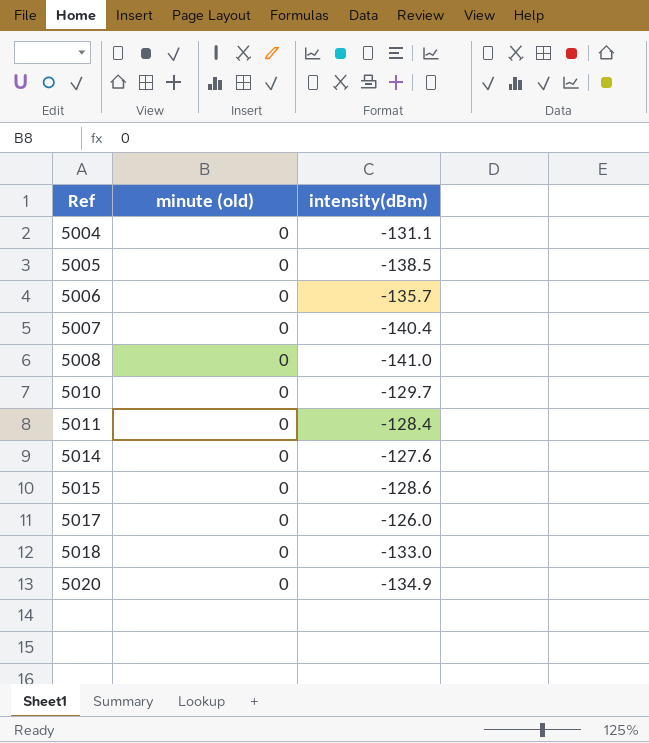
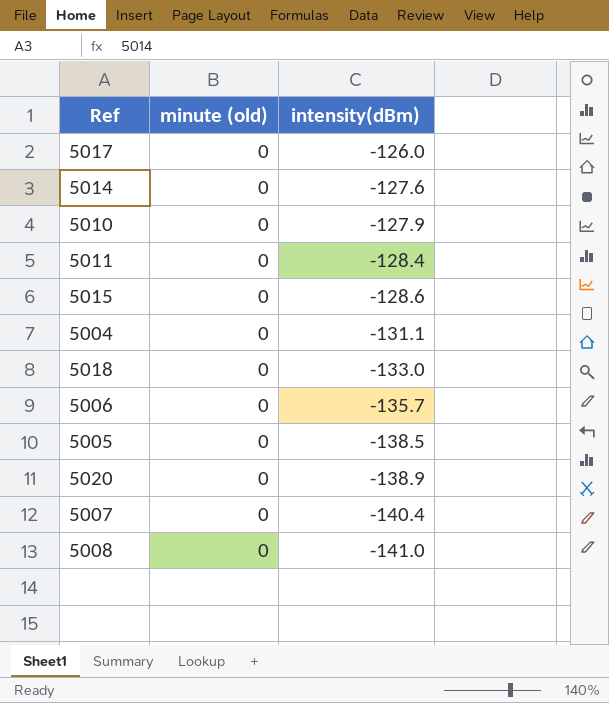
row order: Ref ascending -> intensity(dBm) descending
5010 | intensity(dBm): -129.7 -> -127.9
5020 | intensity(dBm): -134.9 -> -138.9

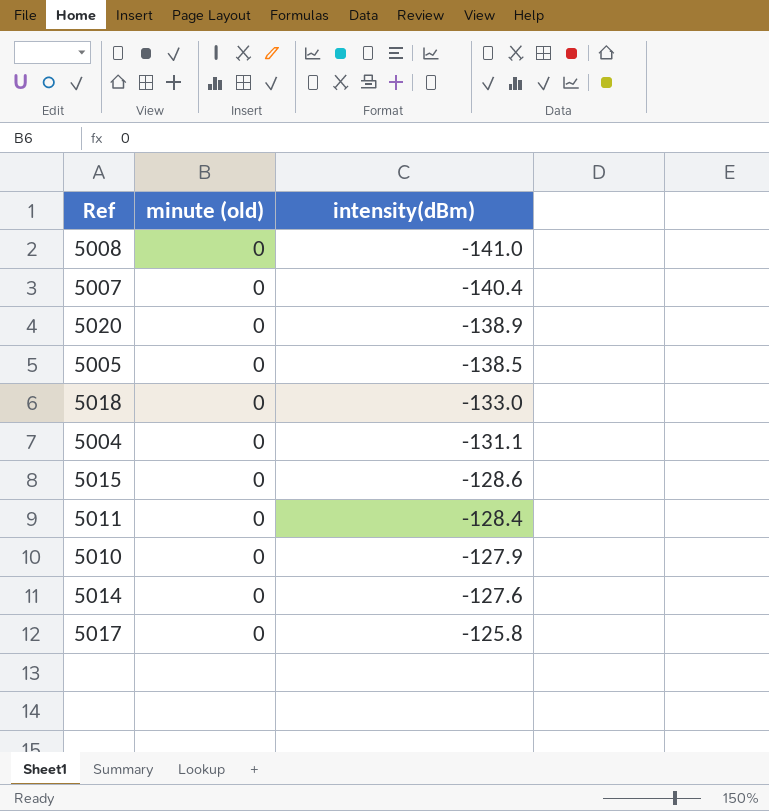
row order: intensity(dBm) descending -> intensity(dBm) ascending
row 5006: 0 | -135.7 -> none
5017 | intensity(dBm): -126.0 -> -125.8

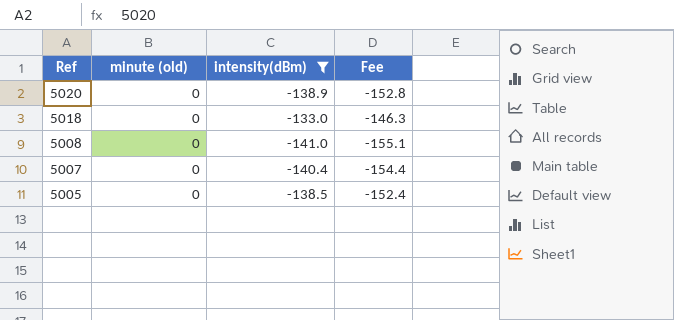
filter: none -> intensity(dBm) <= -133.0
row order: intensity(dBm) ascending -> Ref descending
column Fee | formula: none -> [intensity(dBm)] * 1.1

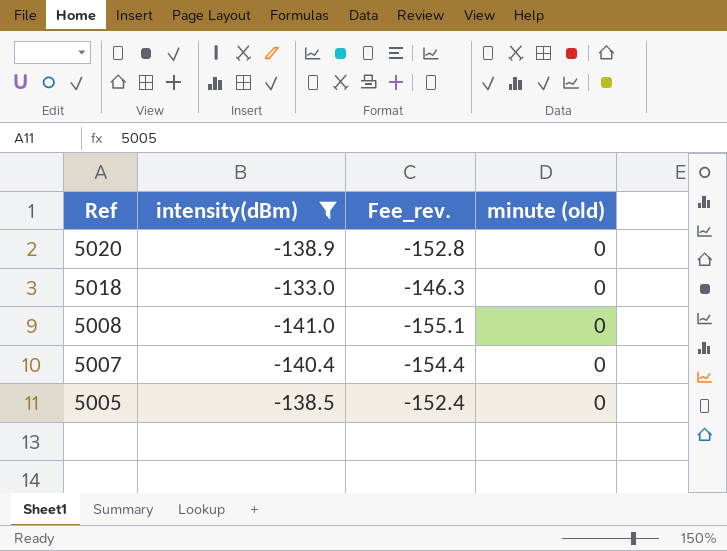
column name: Fee -> Fee_rev.
column minute (old) | position: 2 -> 4

